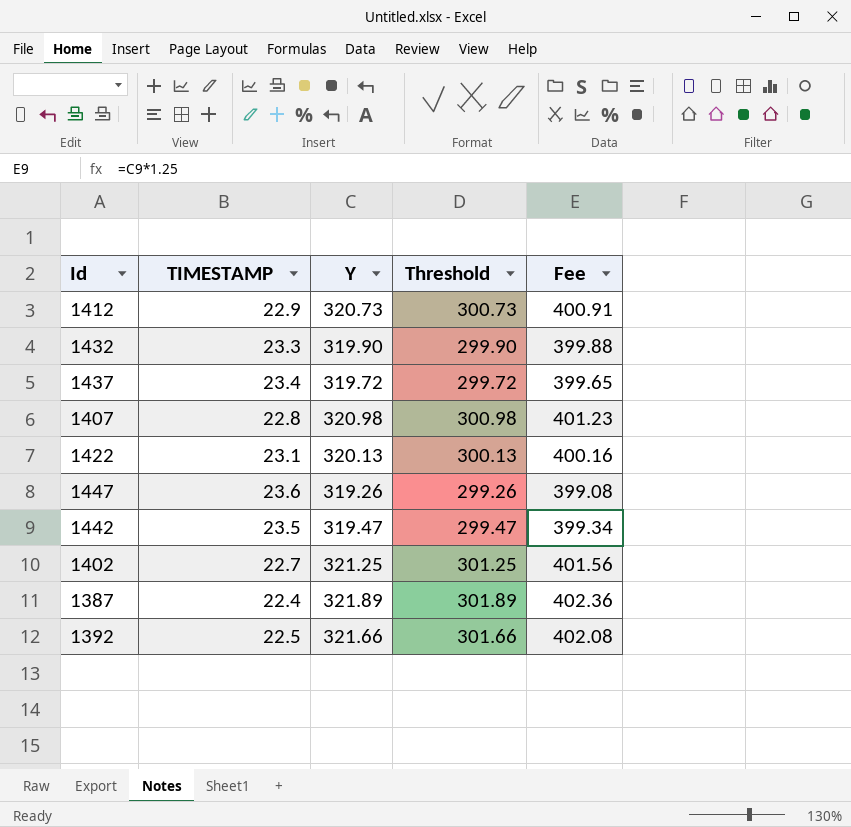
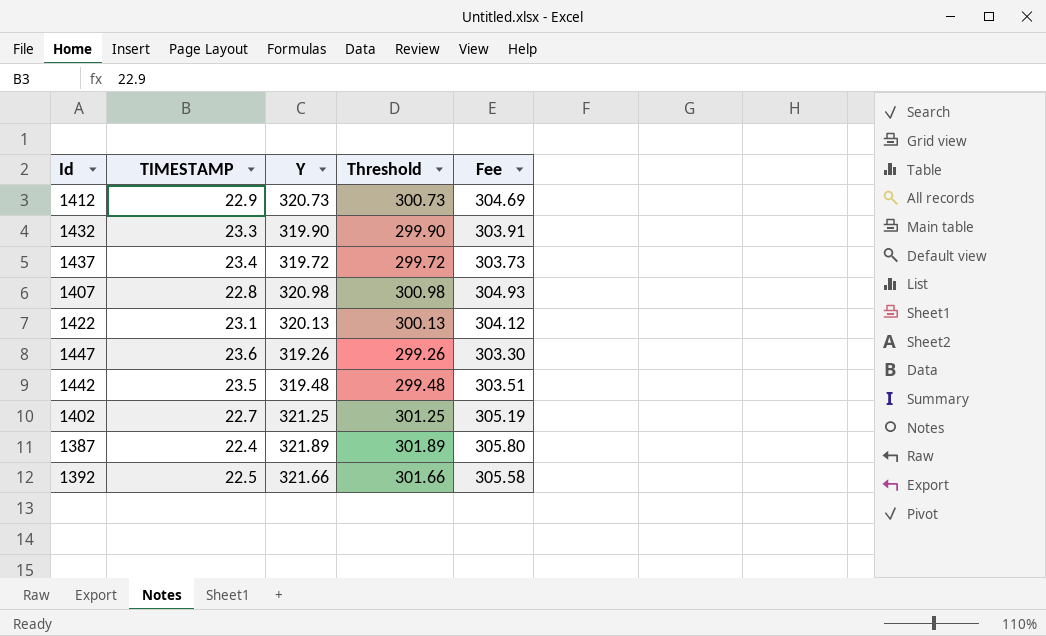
column Fee | formula: [Y] * 1.25 -> [Y] * 0.95
1442 | Y: 319.47 -> 319.48
1442 | Threshold: 299.47 -> 299.48

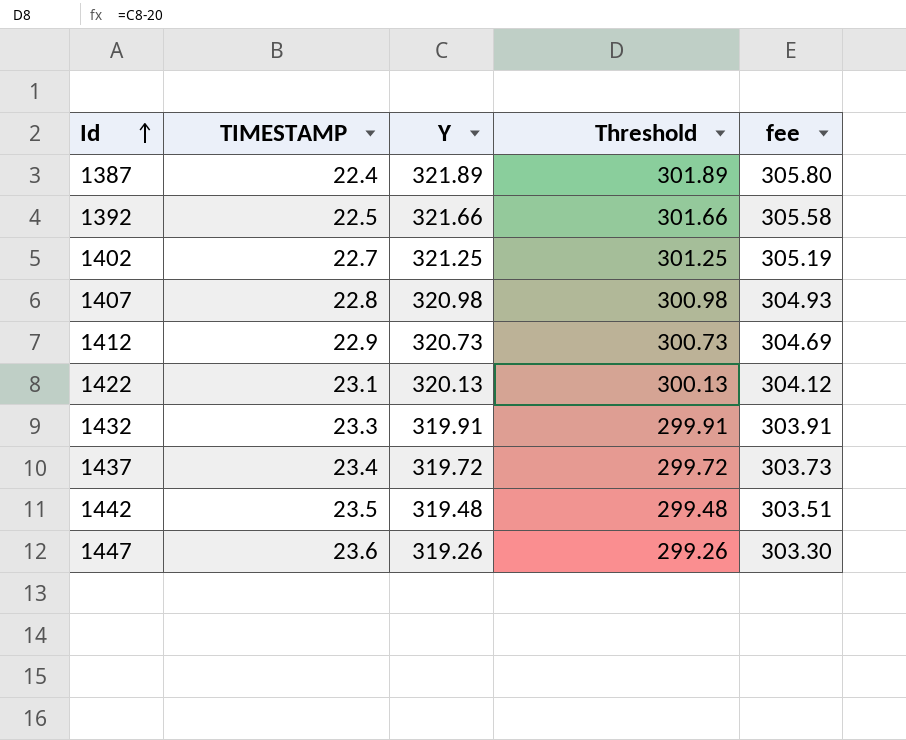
row order: none -> Id ascending
column name: Fee -> fee
1432 | Y: 319.90 -> 319.91
1432 | Threshold: 299.90 -> 299.91

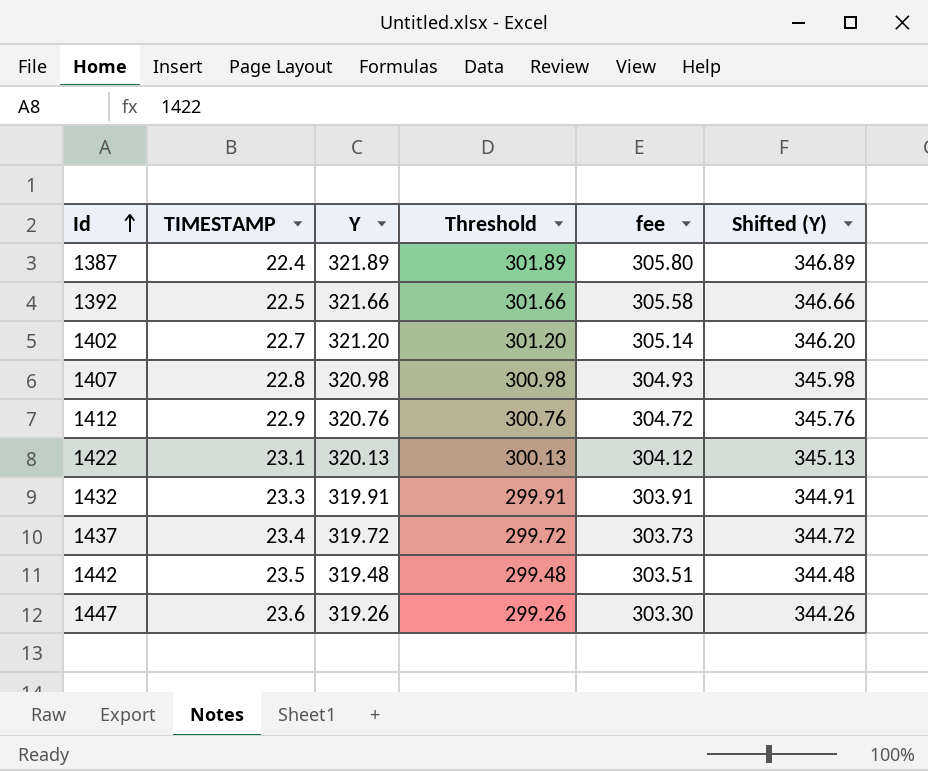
column Shifted (Y) | formula: none -> [Y] + 25
1402 | Y: 321.25 -> 321.20
1402 | Threshold: 301.25 -> 301.20
1402 | fee: 305.19 -> 305.14
1412 | Y: 320.73 -> 320.76
1412 | Threshold: 300.73 -> 300.76
1412 | fee: 304.69 -> 304.72

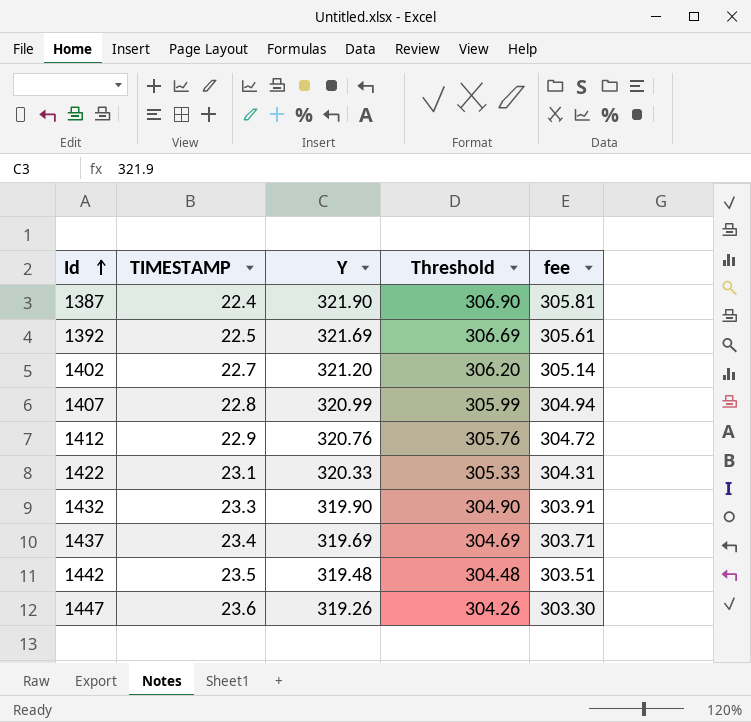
column Shifted (Y) | formula: [Y] + 25 -> none
column Threshold | formula: [Y] - 20 -> [Y] - 15
1387 | Y: 321.89 -> 321.90
1387 | fee: 305.80 -> 305.81
1392 | Y: 321.66 -> 321.69
1392 | fee: 305.58 -> 305.61
1407 | Y: 320.98 -> 320.99
1407 | fee: 304.93 -> 304.94
1422 | Y: 320.13 -> 320.33
1422 | fee: 304.12 -> 304.31
1432 | Y: 319.91 -> 319.90
1437 | Y: 319.72 -> 319.69
1437 | fee: 303.73 -> 303.71

